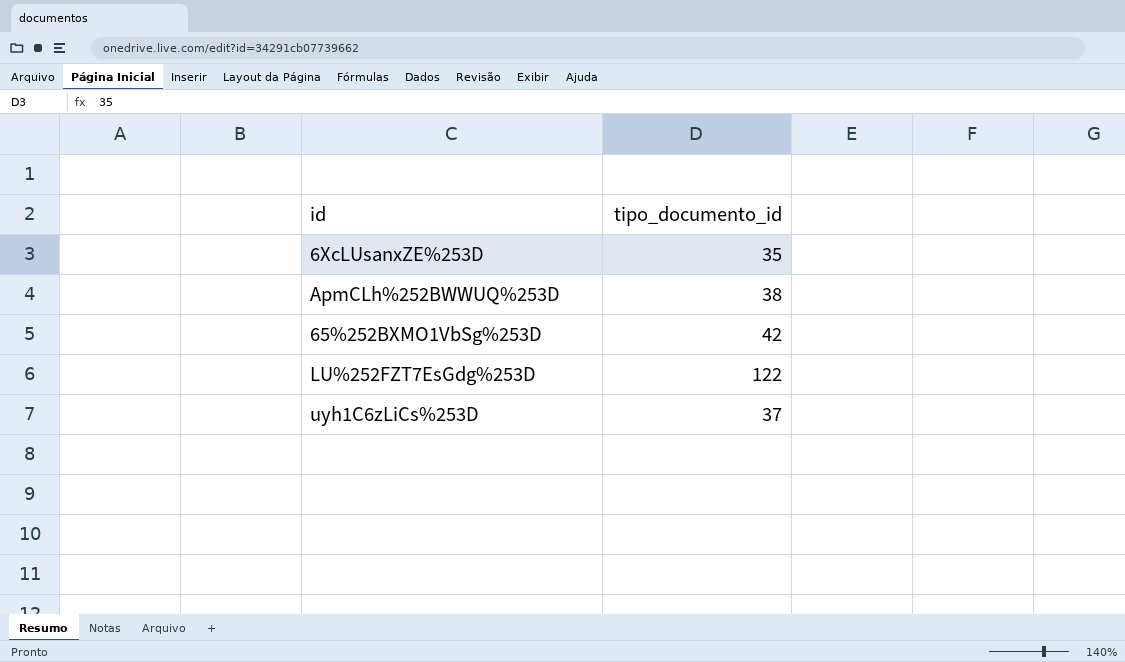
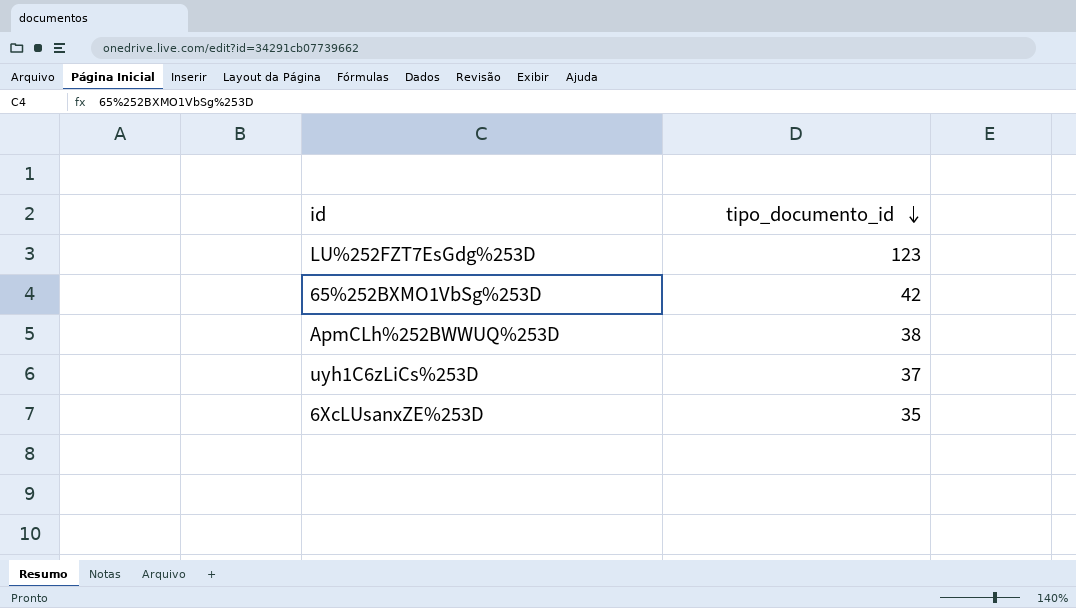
row order: none -> tipo_documento_id descending
LU%252FZT7EsGdg%253D | tipo_documento_id: 122 -> 123

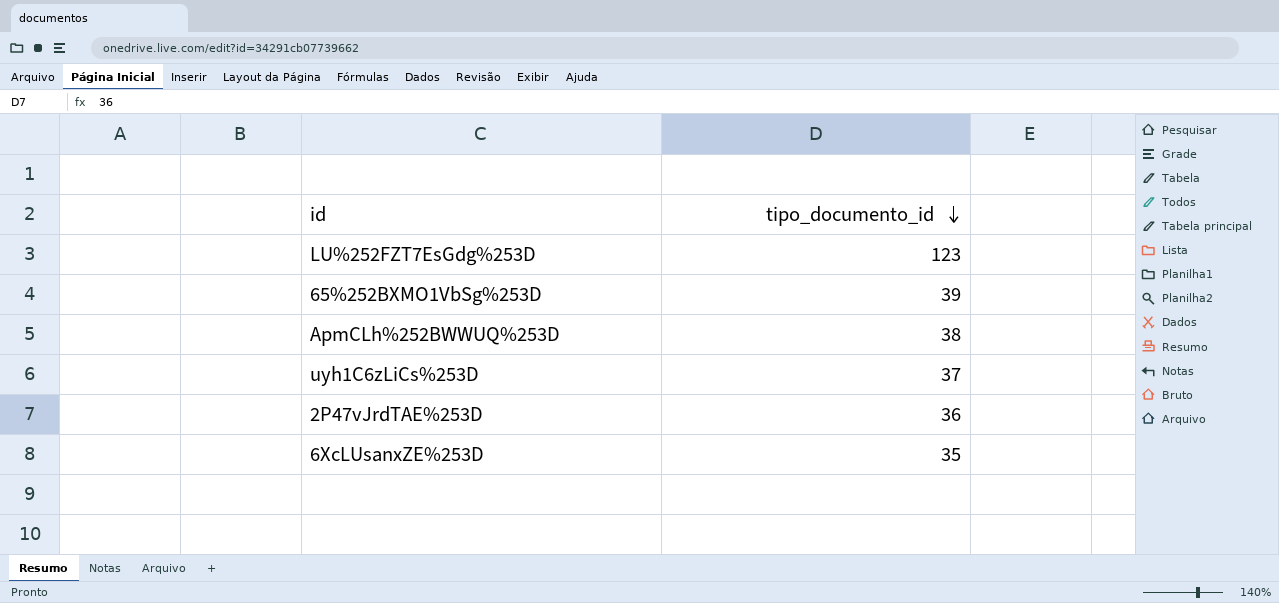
65%252BXMO1VbSg%253D | tipo_documento_id: 42 -> 39
row 2P47vJrdTAE%253D: none -> 36

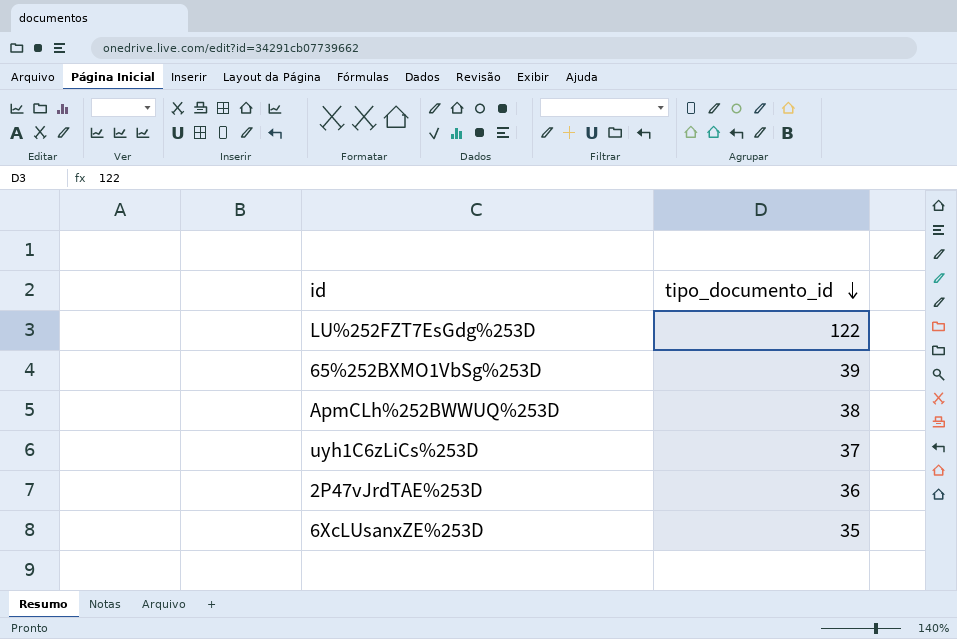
LU%252FZT7EsGdg%253D | tipo_documento_id: 123 -> 122

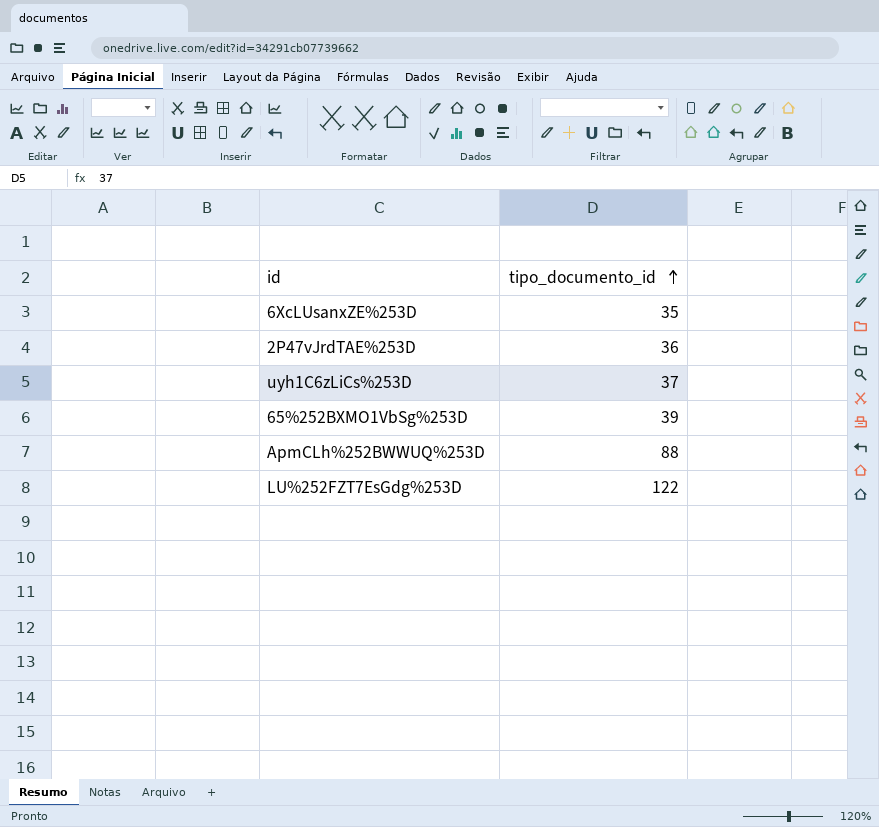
row order: tipo_documento_id descending -> tipo_documento_id ascending
ApmCLh%252BWWUQ%253D | tipo_documento_id: 38 -> 88

